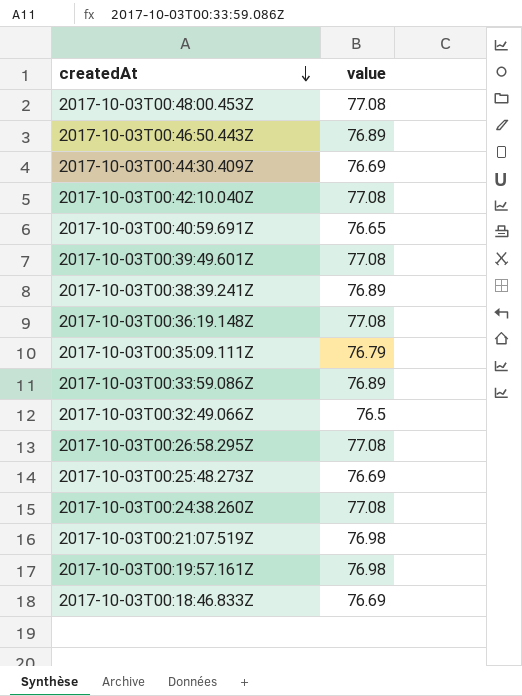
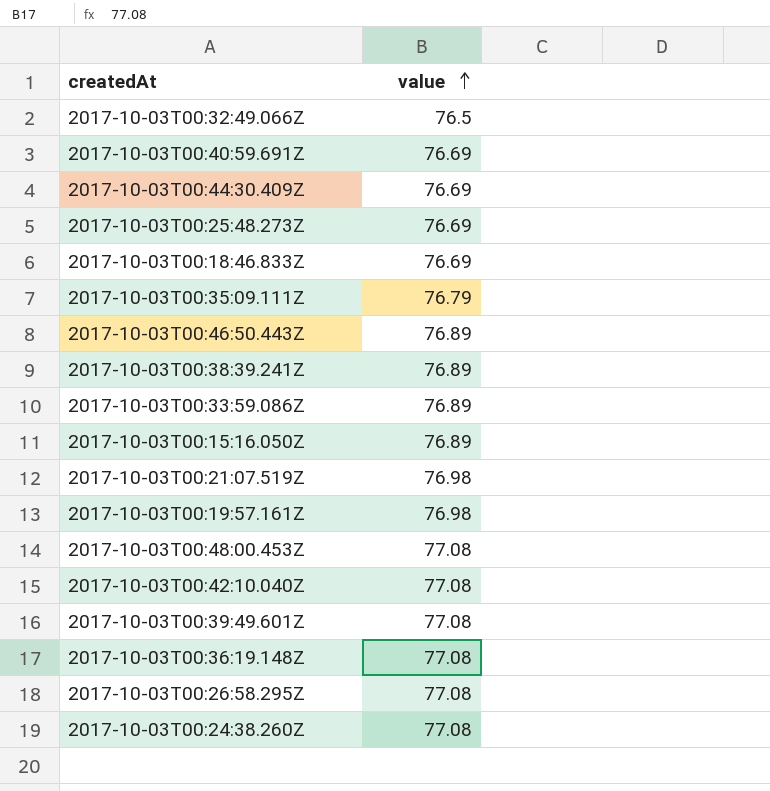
row order: createdAt descending -> value ascending
2017-10-03T00:40:59.691Z | value: 76.65 -> 76.69
row 2017-10-03T00:15:16.050Z: none -> 76.89

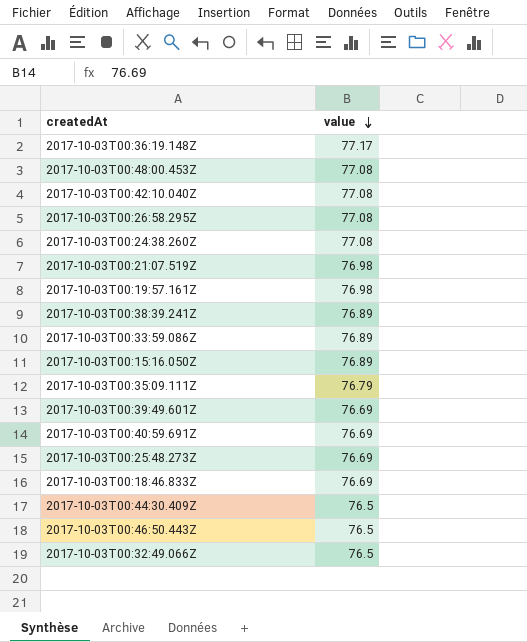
row order: value ascending -> value descending
2017-10-03T00:36:19.148Z | value: 77.08 -> 77.17
2017-10-03T00:39:49.601Z | value: 77.08 -> 76.69
2017-10-03T00:44:30.409Z | value: 76.69 -> 76.5
2017-10-03T00:46:50.443Z | value: 76.89 -> 76.5

